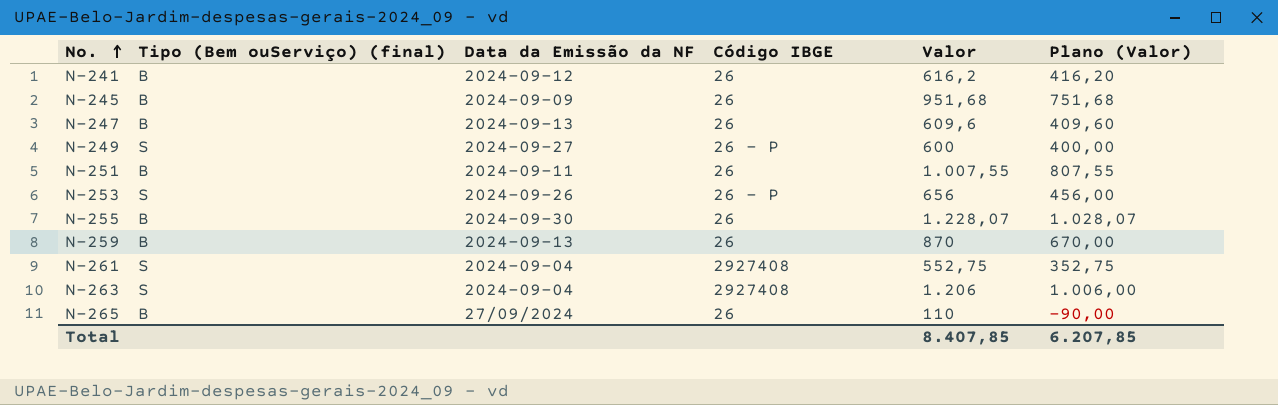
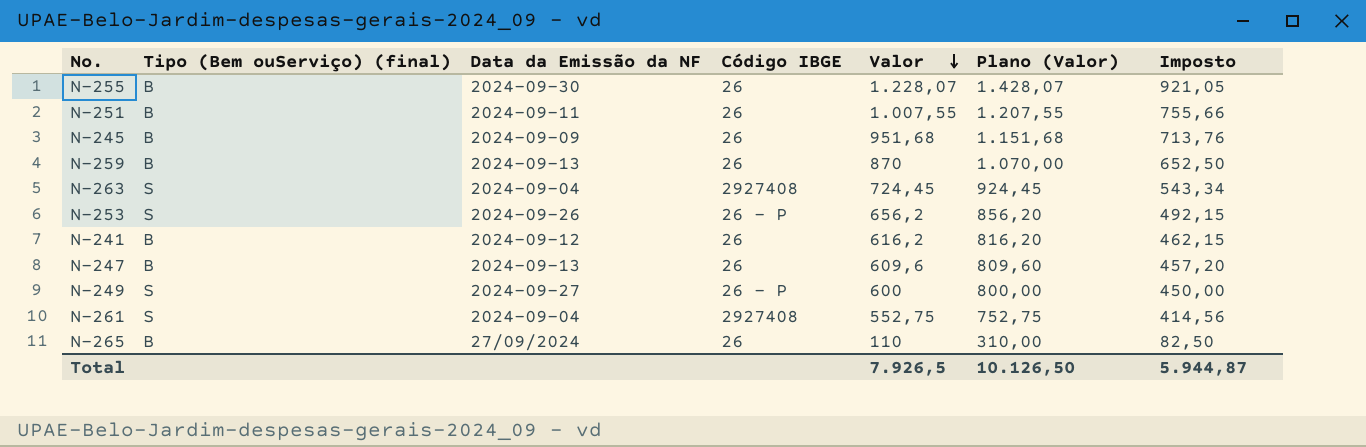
row order: No. ascending -> Valor descending
column Plano (Valor) | formula: [Valor] - 200 -> [Valor] + 200
column Imposto | formula: none -> [Valor] * 0,75
N-263 | Valor: 1.206 -> 724,45
N-253 | Valor: 656 -> 656,2
Total | Valor: 8.407,85 -> 7.926,5
Total | Plano (Valor): 6.207,85 -> 10.126,50

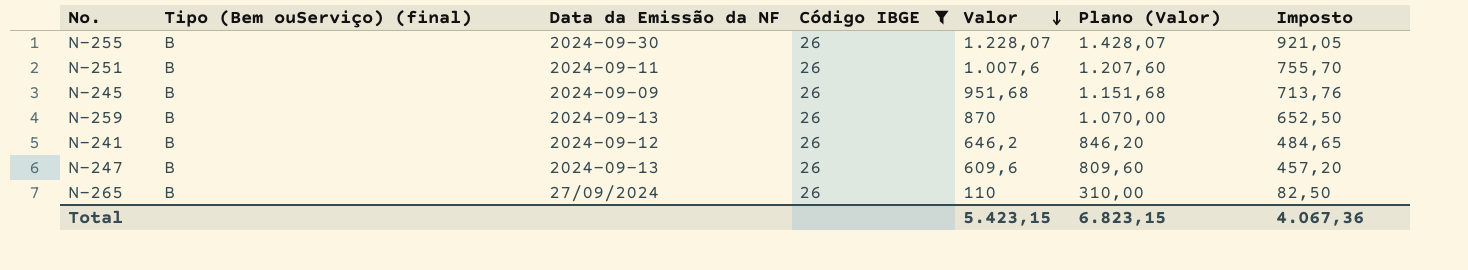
filter: none -> Código IBGE = 26
N-251 | Valor: 1.007,55 -> 1.007,6
N-251 | Plano (Valor): 1.207,55 -> 1.207,60
N-251 | Imposto: 755,66 -> 755,70
N-241 | Valor: 616,2 -> 646,2
N-241 | Plano (Valor): 816,20 -> 846,20
N-241 | Imposto: 462,15 -> 484,65
Total | Valor: 7.926,5 -> 5.423,15
Total | Plano (Valor): 10.126,50 -> 6.823,15
Total | Imposto: 5.944,87 -> 4.067,36

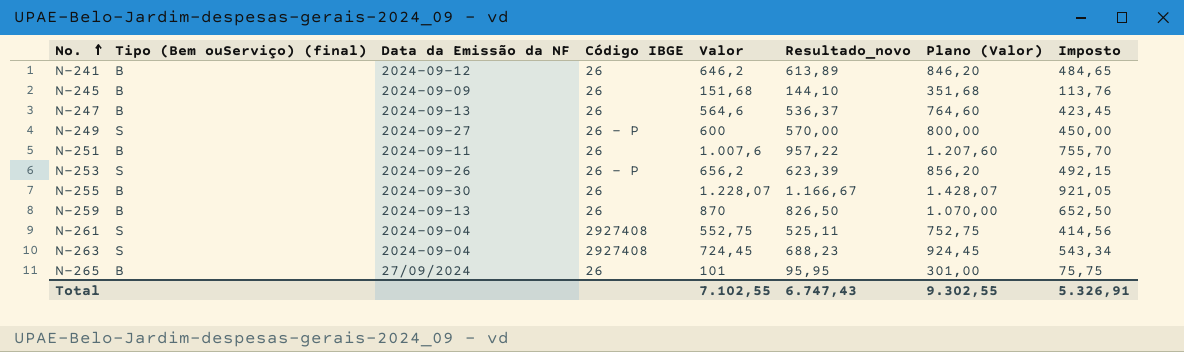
filter: Código IBGE = 26 -> none
row order: Valor descending -> No. ascending
column Resultado_novo | formula: none -> [Valor] * 0,95
N-245 | Valor: 951,68 -> 151,68
N-245 | Plano (Valor): 1.151,68 -> 351,68
N-245 | Imposto: 713,76 -> 113,76
N-247 | Valor: 609,6 -> 564,6
N-247 | Plano (Valor): 809,60 -> 764,60
N-247 | Imposto: 457,20 -> 423,45
N-265 | Valor: 110 -> 101
N-265 | Plano (Valor): 310,00 -> 301,00
N-265 | Imposto: 82,50 -> 75,75
Total | Valor: 5.423,15 -> 7.102,55
Total | Plano (Valor): 6.823,15 -> 9.302,55
Total | Imposto: 4.067,36 -> 5.326,91

